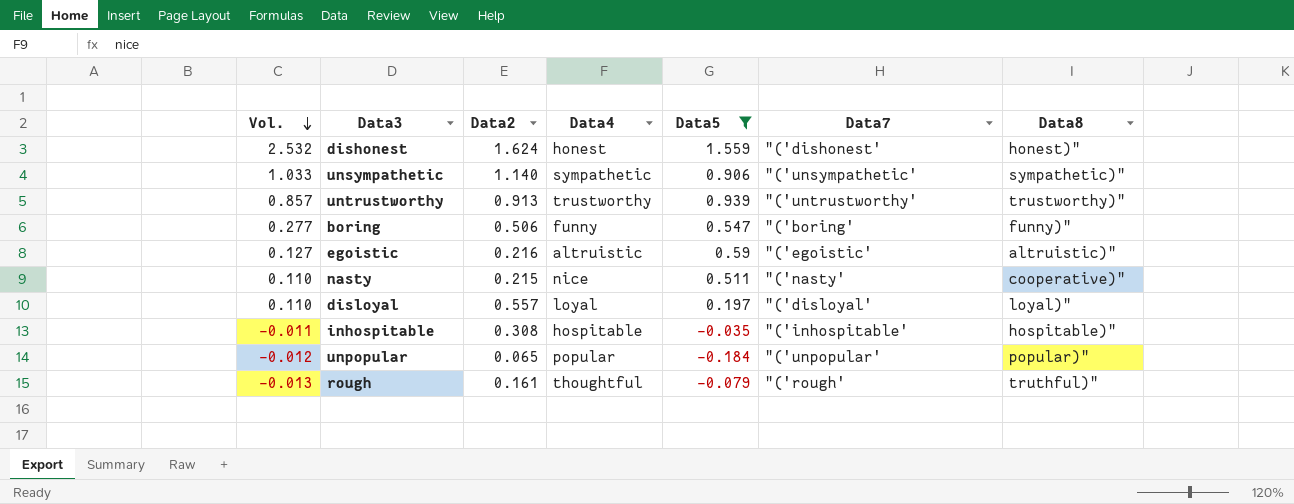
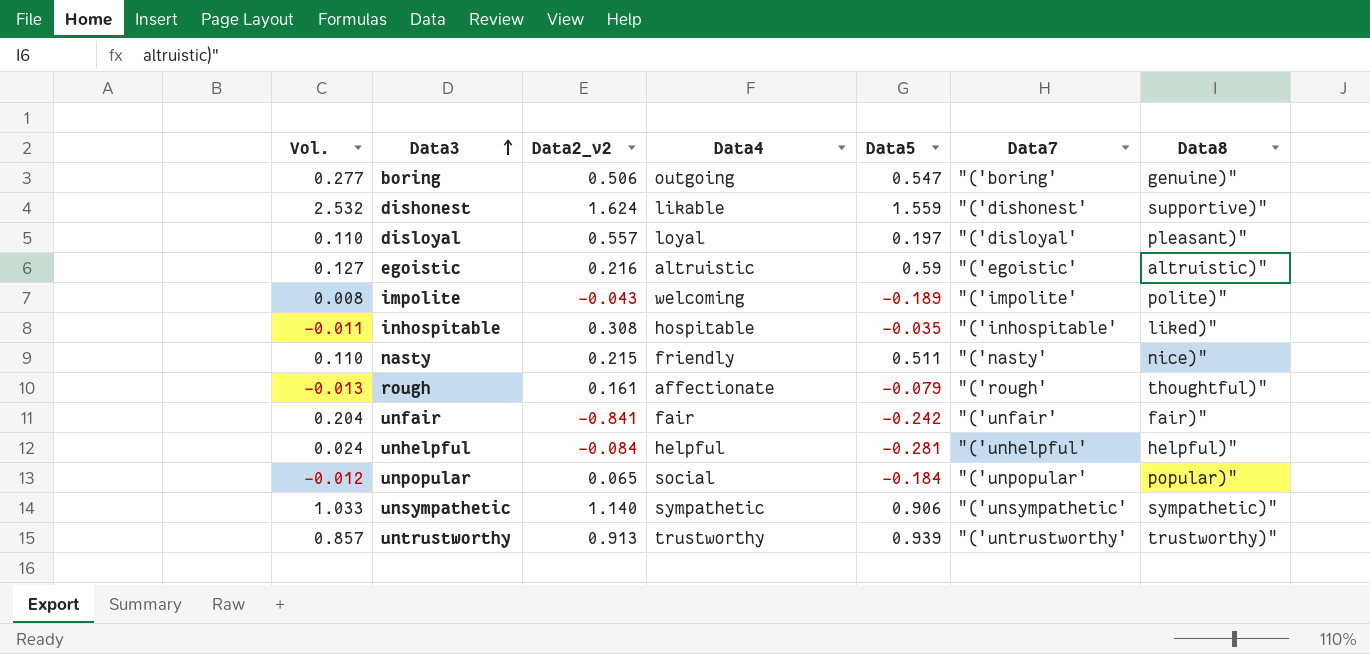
filter: Data5 >= -0.184 -> none
row order: Vol. descending -> Data3 ascending
column name: Data2 -> Data2_v2
boring | Data4: funny -> outgoing
boring | Data8: funny)" -> genuine)"
dishonest | Data4: honest -> likable
dishonest | Data8: honest)" -> supportive)"
disloyal | Data8: loyal)" -> pleasant)"
inhospitable | Data8: hospitable)" -> liked)"
nasty | Data4: nice -> friendly
nasty | Data8: cooperative)" -> nice)"
rough | Data4: thoughtful -> affectionate
rough | Data8: truthful)" -> thoughtful)"
unpopular | Data4: popular -> social

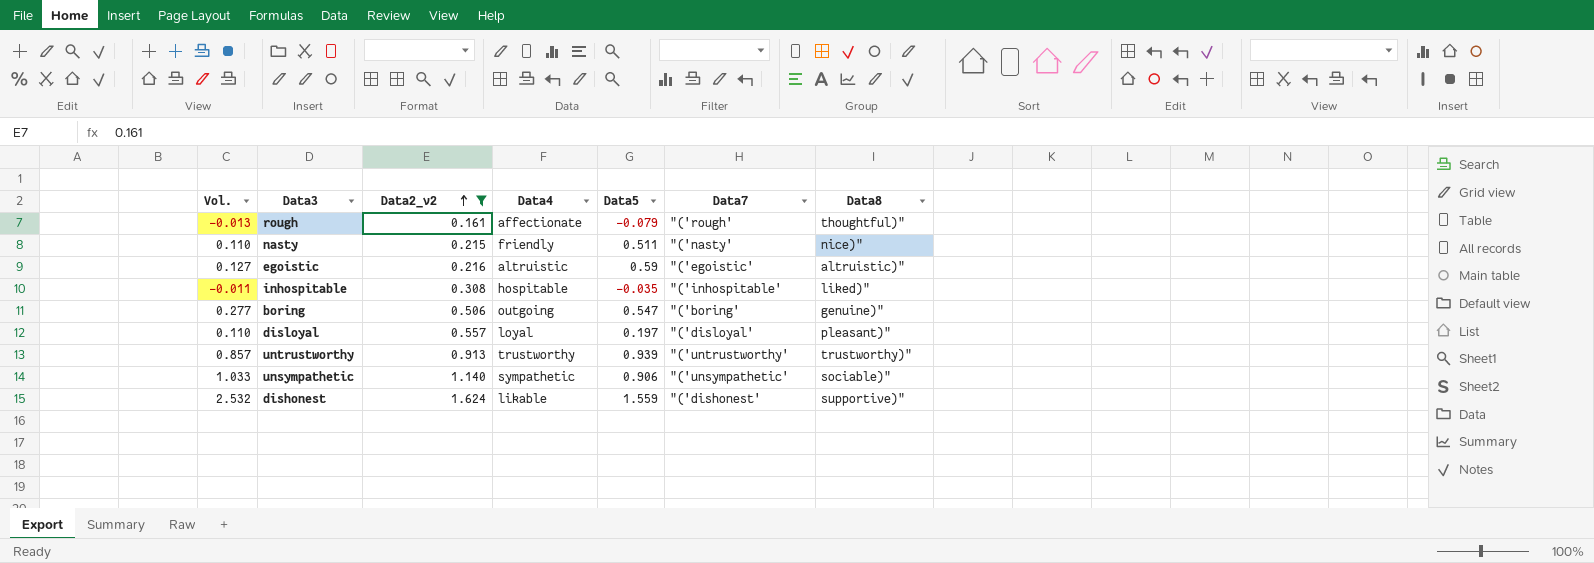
filter: none -> Data2_v2 >= 0.161
row order: Data3 ascending -> Data2_v2 ascending
unsympathetic | Data8: sympathetic)" -> sociable)"

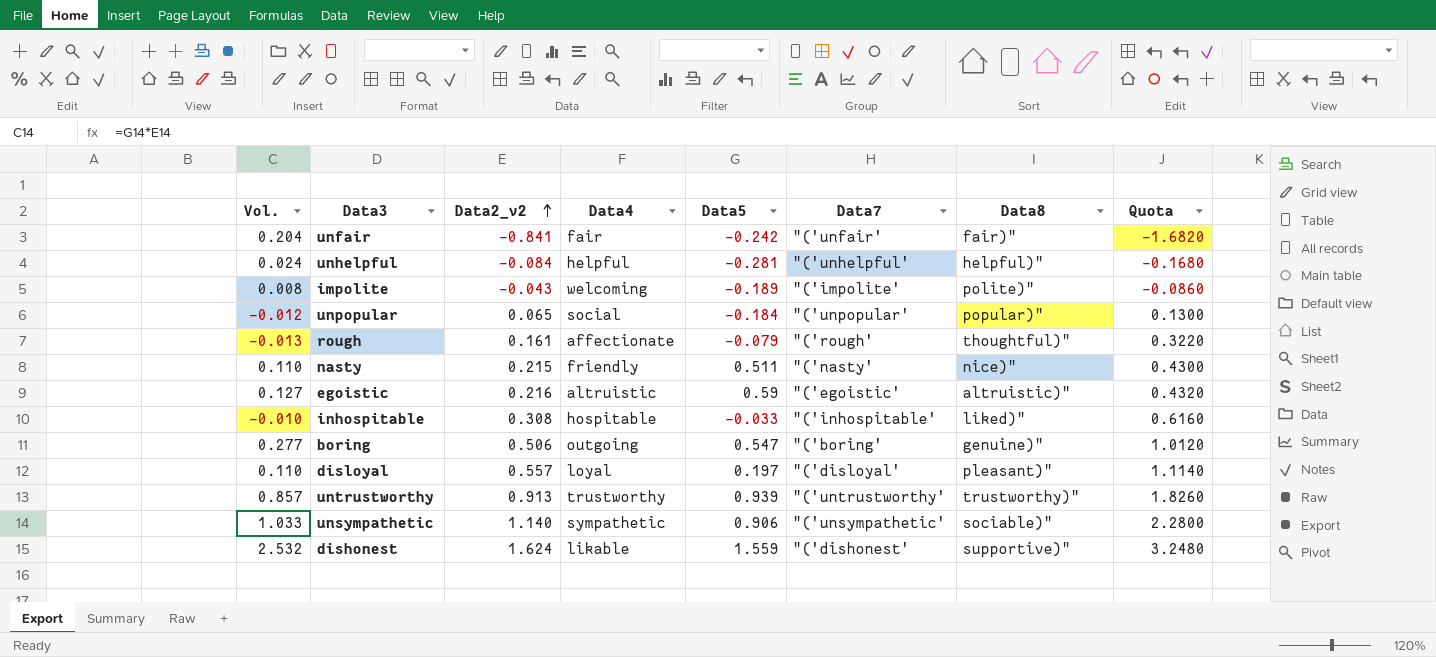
filter: Data2_v2 >= 0.161 -> none
column Quota | formula: none -> [Data2_v2] * 2
inhospitable | Vol.: -0.011 -> -0.010
inhospitable | Data5: -0.035 -> -0.033

